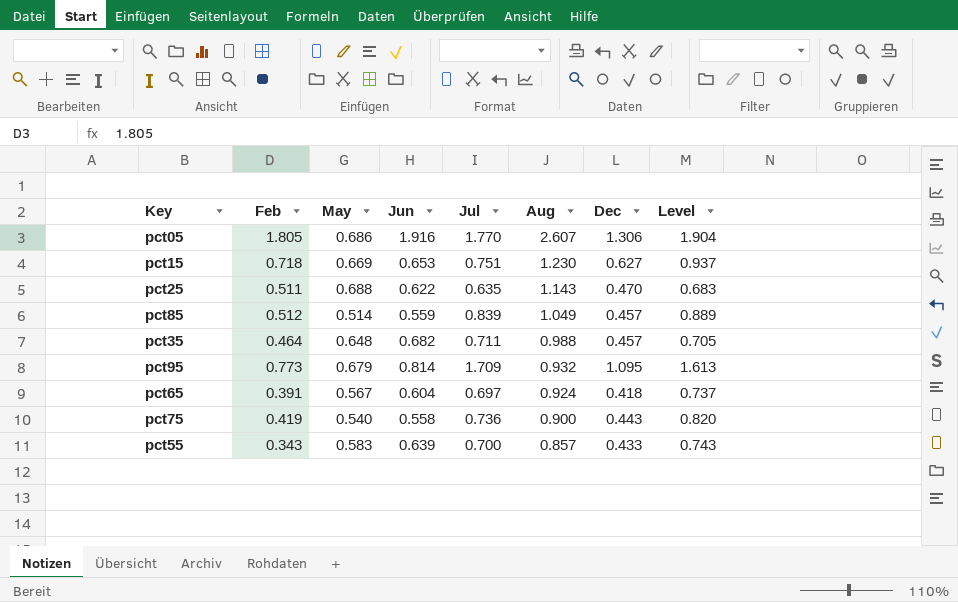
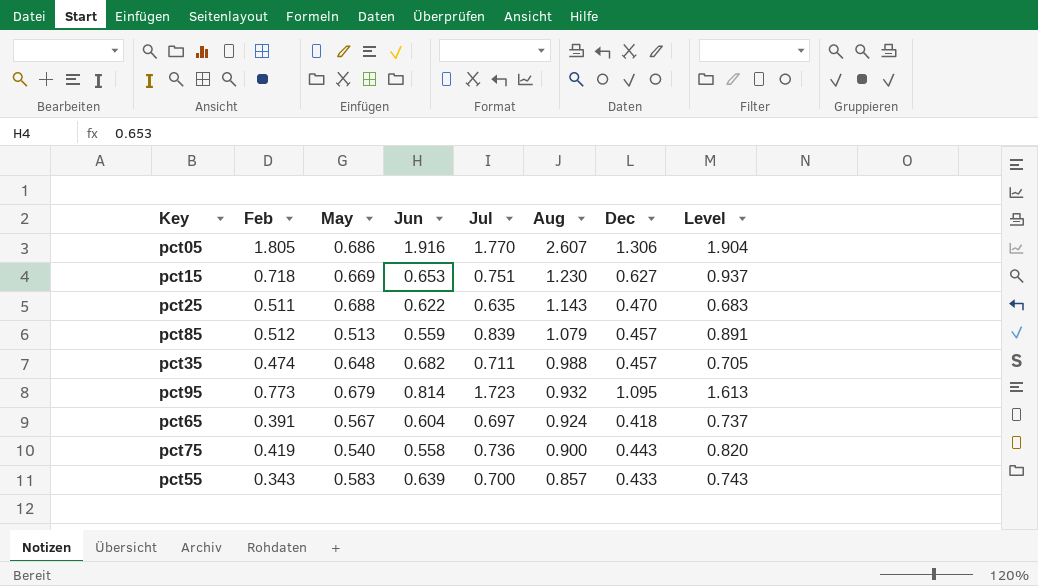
pct85 | May: 0.514 -> 0.513
pct85 | Aug: 1.049 -> 1.079
pct85 | Level: 0.889 -> 0.891
pct35 | Feb: 0.464 -> 0.474
pct95 | Jul: 1.709 -> 1.723

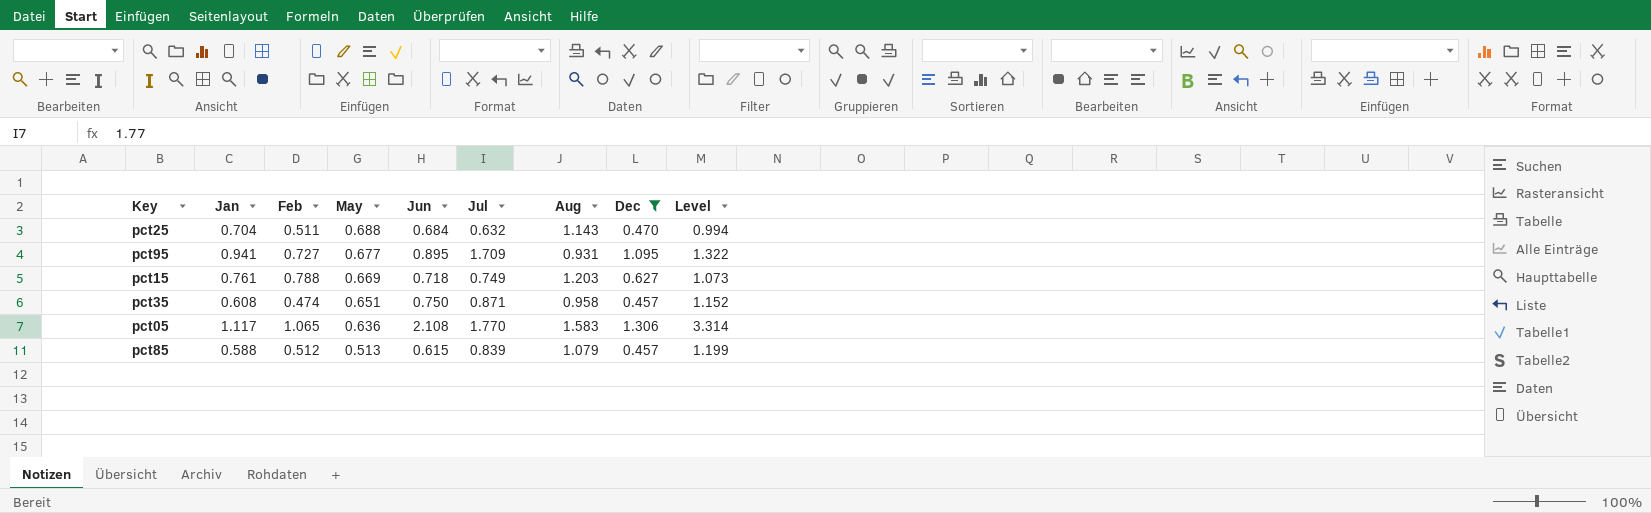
filter: none -> Dec >= 0.457
row order: Aug descending -> May descending
column Jan | position: none -> 2
column Level | formula: [Dec] / [May] -> [Jun] / [May]
pct25 | Jun: 0.622 -> 0.684
pct25 | Jul: 0.635 -> 0.632
pct95 | Feb: 0.773 -> 0.727
pct95 | May: 0.679 -> 0.677
pct95 | Jun: 0.814 -> 0.895
pct95 | Jul: 1.723 -> 1.709
pct95 | Aug: 0.932 -> 0.931
pct15 | Feb: 0.718 -> 0.788
pct15 | Jun: 0.653 -> 0.718
pct15 | Jul: 0.751 -> 0.749
pct15 | Aug: 1.230 -> 1.203
pct35 | May: 0.648 -> 0.651
pct35 | Jun: 0.682 -> 0.750
pct35 | Jul: 0.711 -> 0.871
pct35 | Aug: 0.988 -> 0.958
pct05 | Feb: 1.805 -> 1.065
pct05 | May: 0.686 -> 0.636
pct05 | Jun: 1.916 -> 2.108
pct05 | Aug: 2.607 -> 1.583
pct85 | Jun: 0.559 -> 0.615

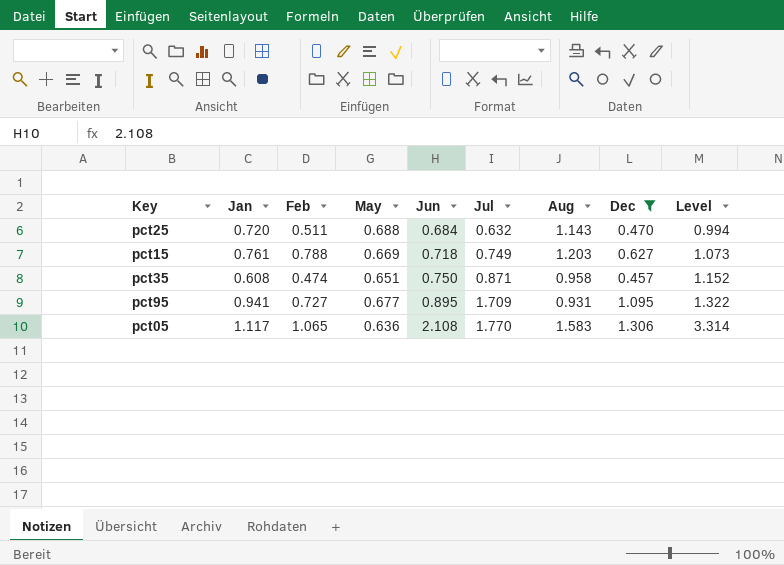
row order: May descending -> Jun ascending
row pct85: 0.588 | 0.512 | 0.513 | 0.615 | 0.839 | 1.079 | 0.457 | 1.199 -> none
pct25 | Jan: 0.704 -> 0.720

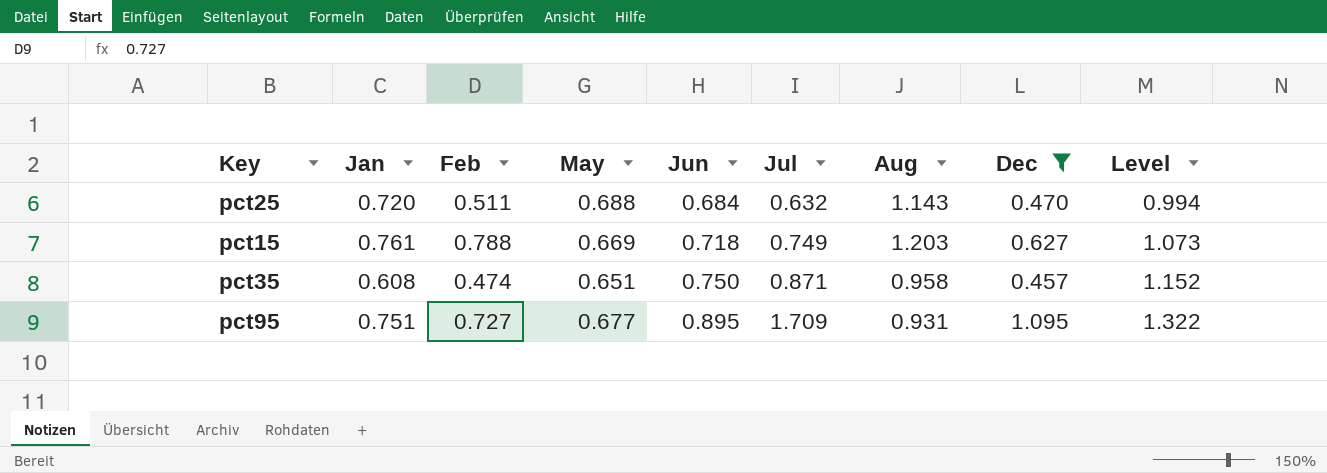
row pct05: 1.117 | 1.065 | 0.636 | 2.108 | 1.770 | 1.583 | 1.306 | 3.314 -> none
pct95 | Jan: 0.941 -> 0.751

